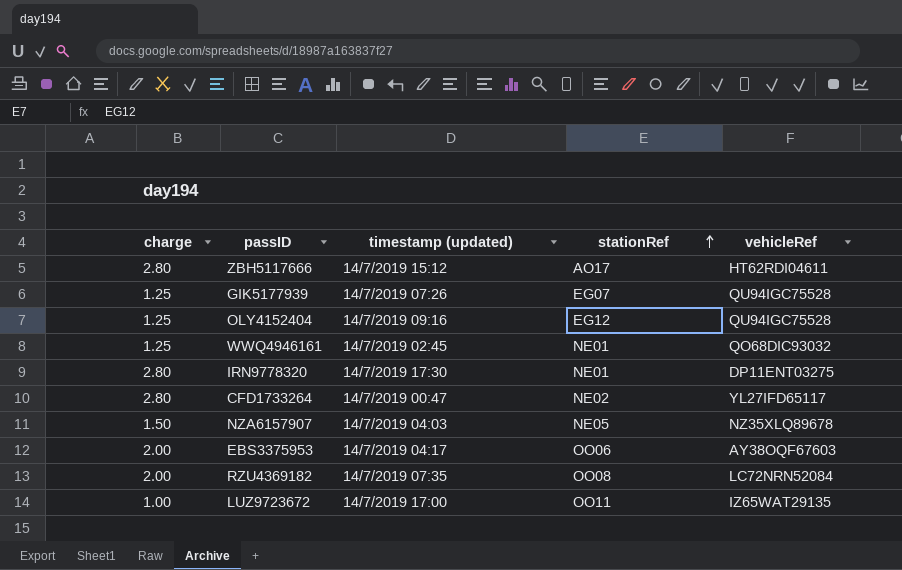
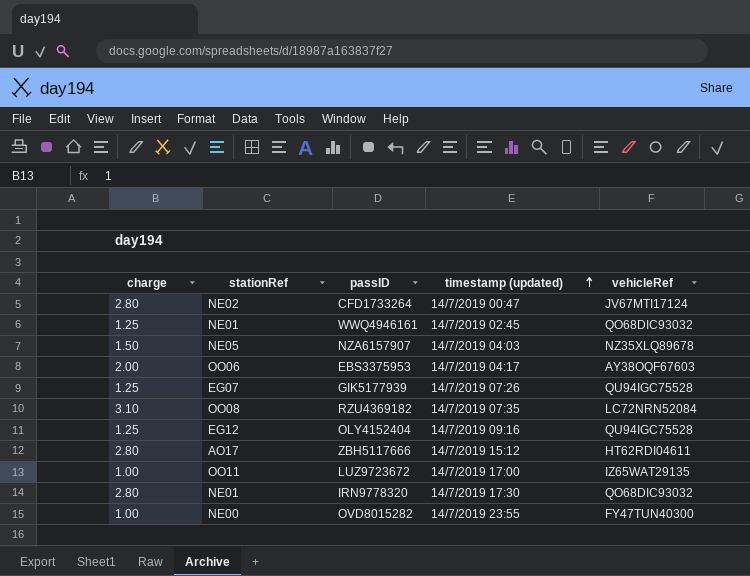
row order: stationRef ascending -> timestamp (updated) ascending
column stationRef | position: 4 -> 2
CFD1733264 | vehicleRef: YL27IFD65117 -> JV67MTI17124
RZU4369182 | charge: 2.00 -> 3.10
IRN9778320 | vehicleRef: DP11ENT03275 -> QO68DIC93032
row OVD8015282: none -> 1.00 | NE00 | 14/7/2019 23:55 | FY47TUN40300

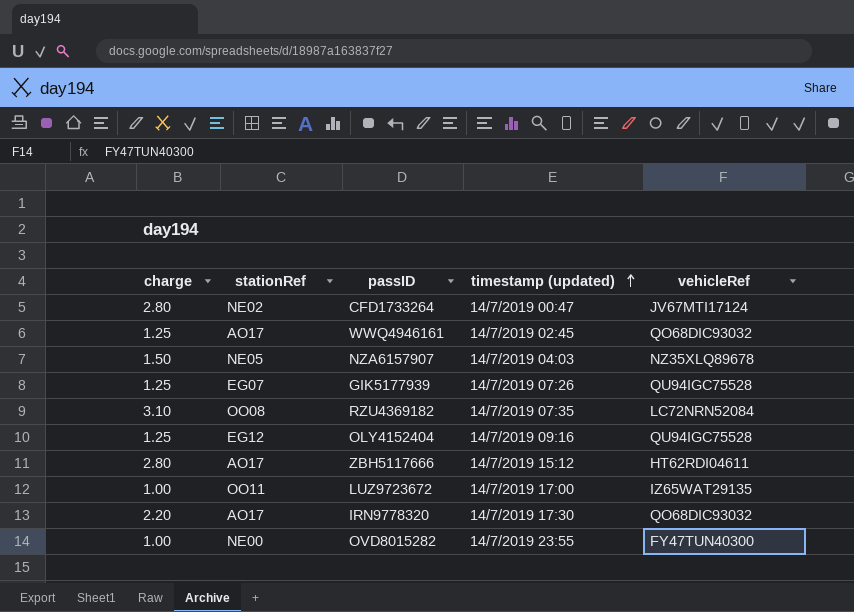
row EBS3375953: 2.00 | OO06 | 14/7/2019 04:17 | AY38OQF67603 -> none
WWQ4946161 | stationRef: NE01 -> AO17
IRN9778320 | charge: 2.80 -> 2.20
IRN9778320 | stationRef: NE01 -> AO17

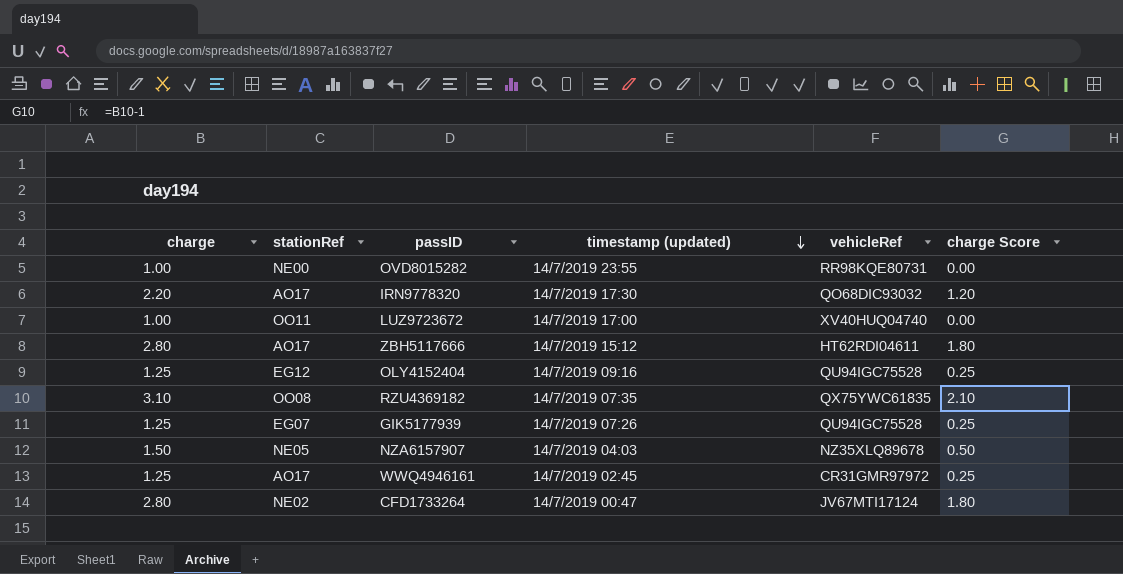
row order: timestamp (updated) ascending -> timestamp (updated) descending
column charge Score | formula: none -> [charge] - 1
OVD8015282 | vehicleRef: FY47TUN40300 -> RR98KQE80731
LUZ9723672 | vehicleRef: IZ65WAT29135 -> XV40HUQ04740
RZU4369182 | vehicleRef: LC72NRN52084 -> QX75YWC61835
WWQ4946161 | vehicleRef: QO68DIC93032 -> CR31GMR97972

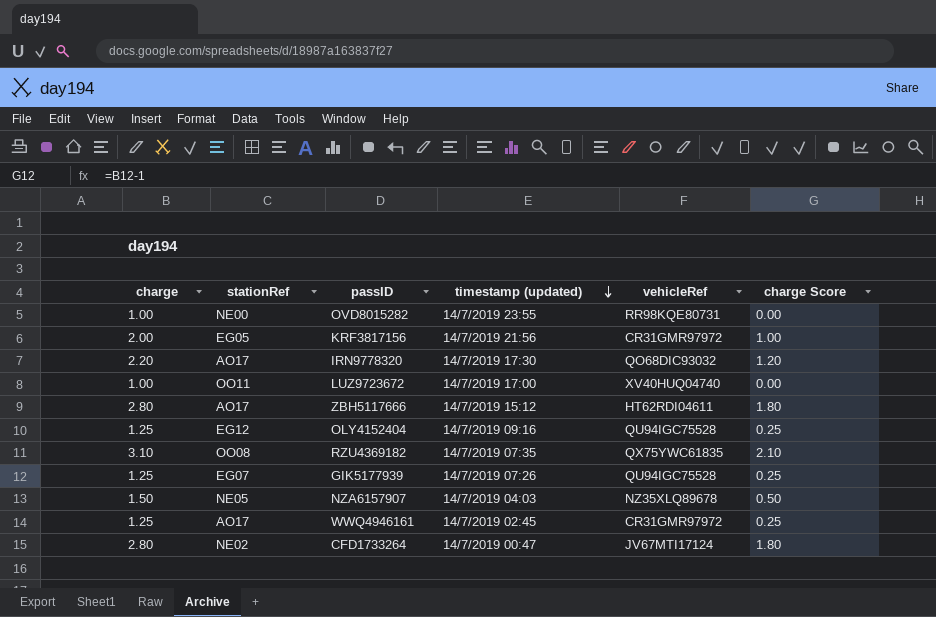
row KRF3817156: none -> 2.00 | EG05 | 14/7/2019 21:56 | CR31GMR97972 | 1.00

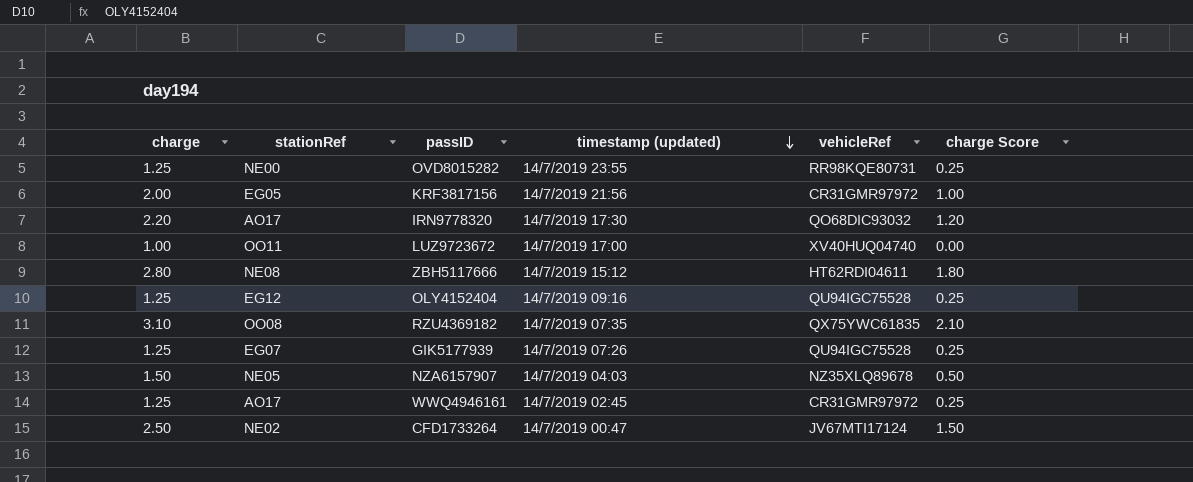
OVD8015282 | charge: 1.00 -> 1.25
OVD8015282 | charge Score: 0.00 -> 0.25
ZBH5117666 | stationRef: AO17 -> NE08
CFD1733264 | charge: 2.80 -> 2.50
CFD1733264 | charge Score: 1.80 -> 1.50

